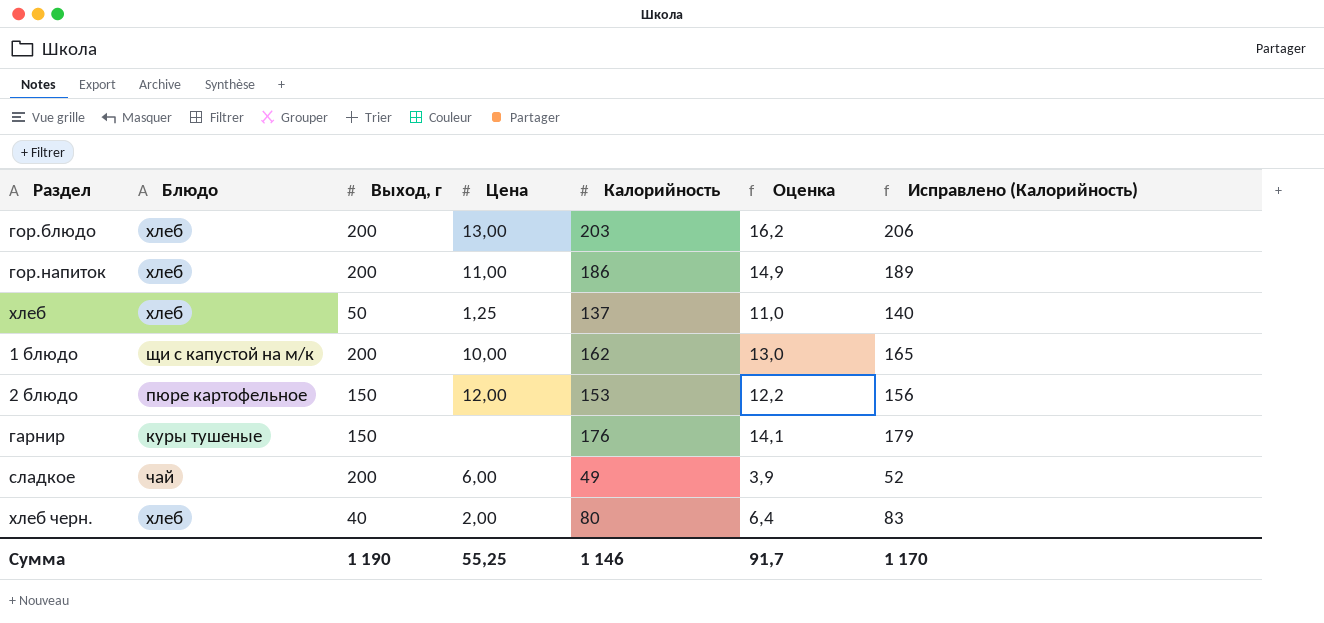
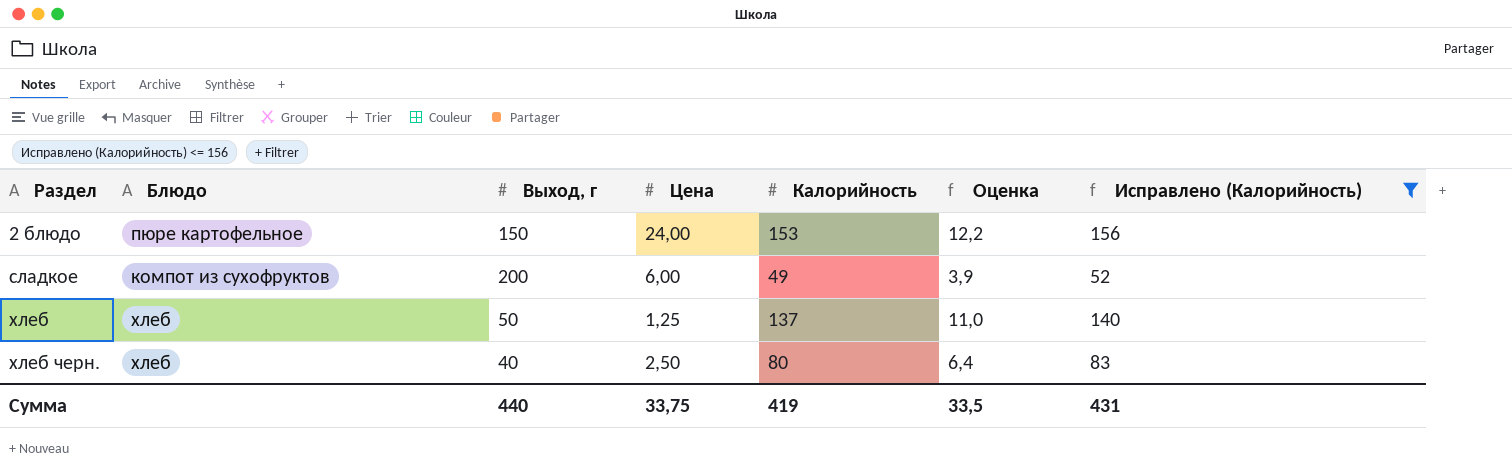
filter: none -> Исправлено (Калорийность) <= 156
row order: none -> Раздел ascending
2 блюдо | Цена: 12,00 -> 24,00
сладкое | Блюдо: чай -> компот из сухофруктов
хлеб черн. | Цена: 2,00 -> 2,50
Сумма | Выход, г: 1 190 -> 440
Сумма | Цена: 55,25 -> 33,75
Сумма | Калорийность: 1 146 -> 419
Сумма | Оценка: 91,7 -> 33,5
Сумма | Исправлено (Калорийность): 1 170 -> 431

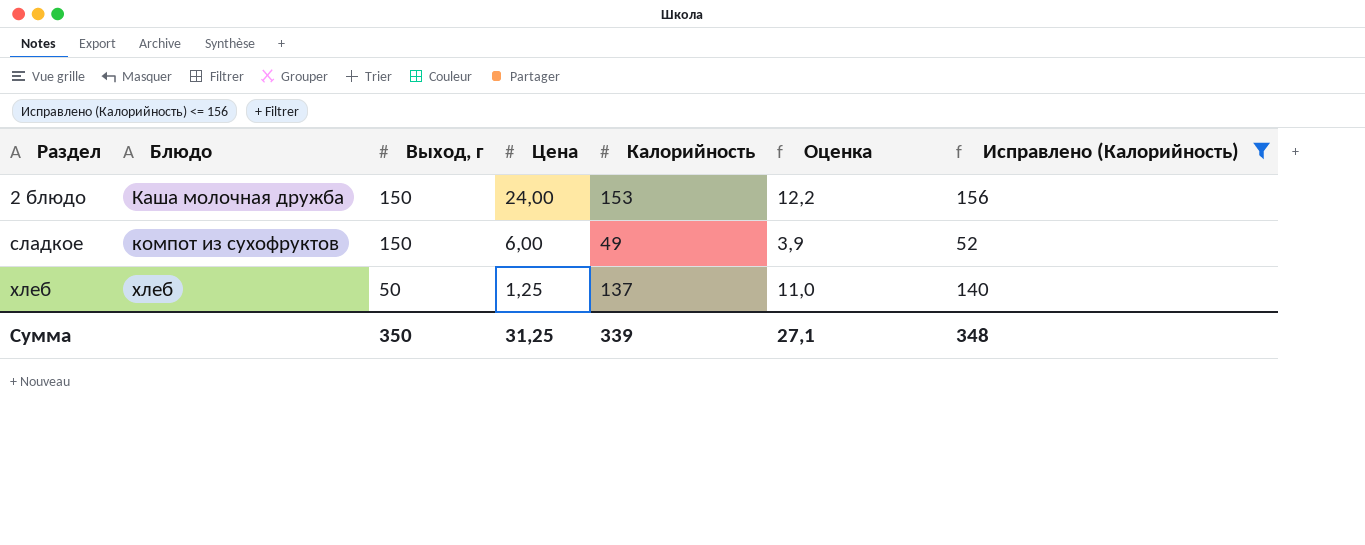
row хлеб черн.: хлеб | 40 | 2,50 | 80 | 6,4 | 83 -> none
2 блюдо | Блюдо: пюре картофельное -> Каша молочная дружба
сладкое | Выход, г: 200 -> 150
Сумма | Выход, г: 440 -> 350
Сумма | Цена: 33,75 -> 31,25
Сумма | Калорийность: 419 -> 339
Сумма | Оценка: 33,5 -> 27,1
Сумма | Исправлено (Калорийность): 431 -> 348

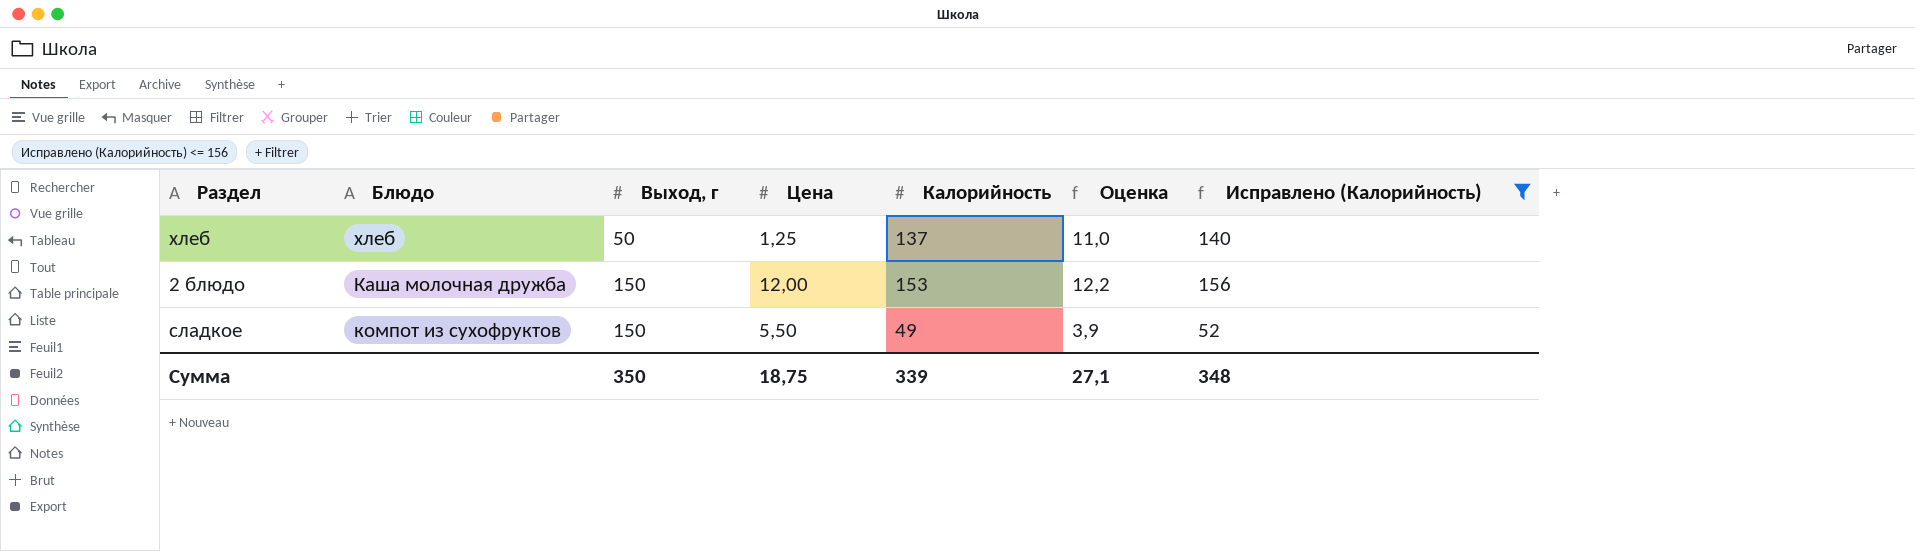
row order: Раздел ascending -> Выход, г ascending
2 блюдо | Цена: 24,00 -> 12,00
сладкое | Цена: 6,00 -> 5,50
Сумма | Цена: 31,25 -> 18,75

